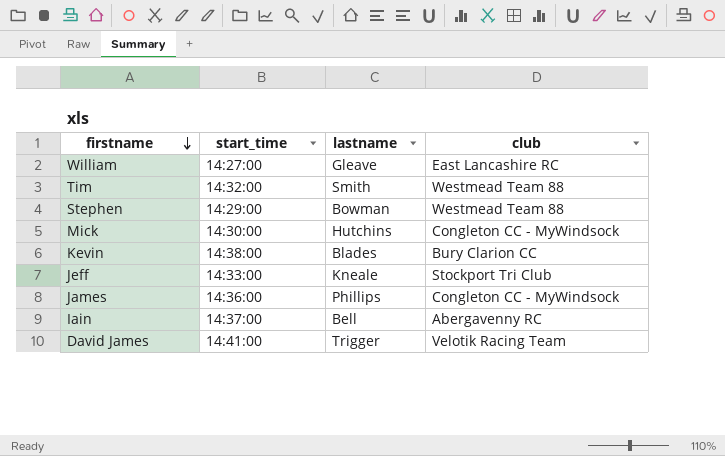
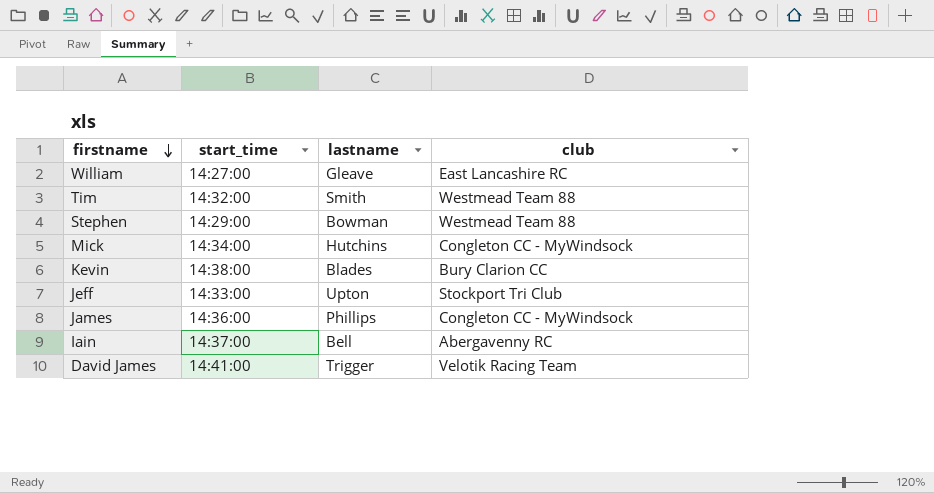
Mick | start_time: 14:30:00 -> 14:34:00
Jeff | lastname: Kneale -> Upton

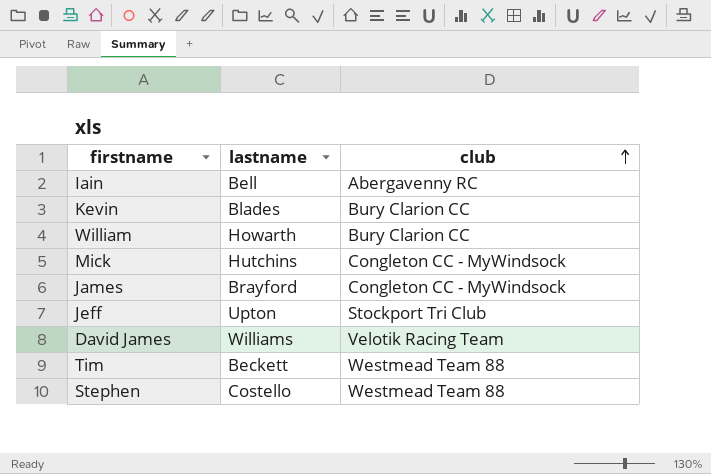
row order: firstname descending -> club ascending
column start_time | position: 2 -> none
William | lastname: Gleave -> Howarth
William | club: East Lancashire RC -> Bury Clarion CC
James | lastname: Phillips -> Brayford
David James | lastname: Trigger -> Williams
Tim | lastname: Smith -> Beckett
Stephen | lastname: Bowman -> Costello

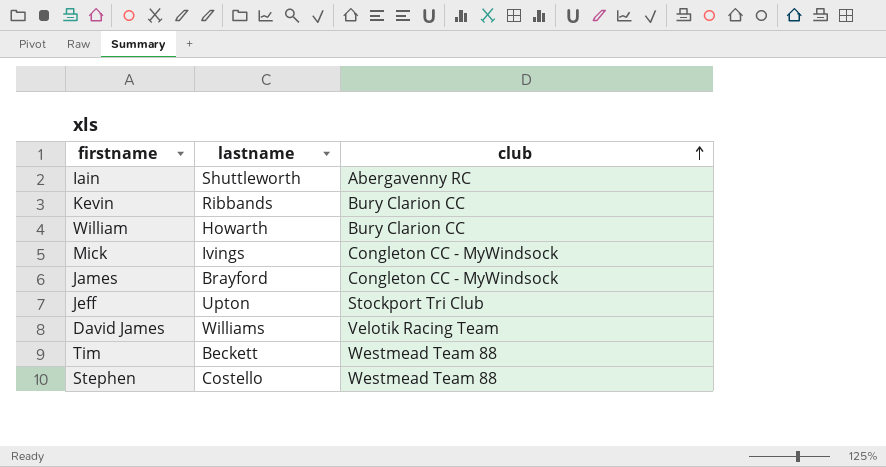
Iain | lastname: Bell -> Shuttleworth
Kevin | lastname: Blades -> Ribbands
Mick | lastname: Hutchins -> Ivings

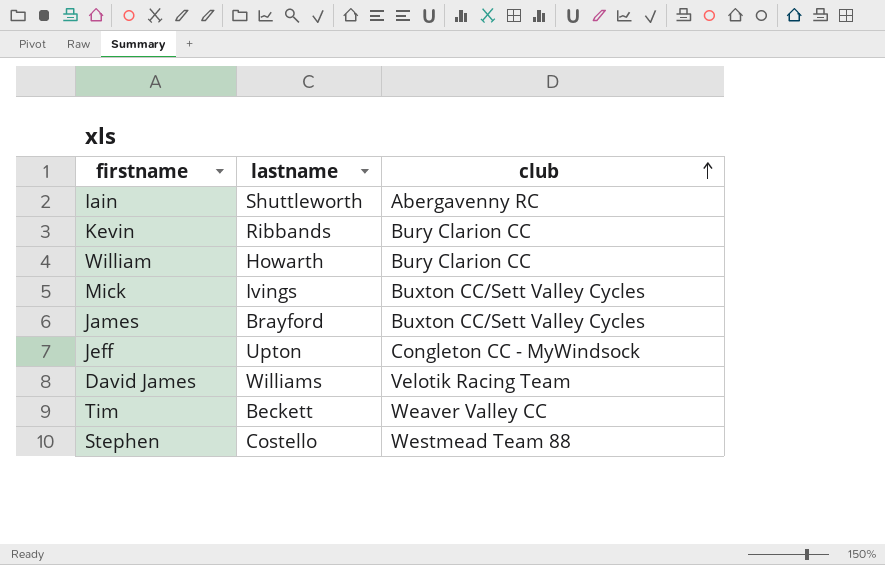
Mick | club: Congleton CC - MyWindsock -> Buxton CC/Sett Valley Cycles
James | club: Congleton CC - MyWindsock -> Buxton CC/Sett Valley Cycles
Jeff | club: Stockport Tri Club -> Congleton CC - MyWindsock
Tim | club: Westmead Team 88 -> Weaver Valley CC

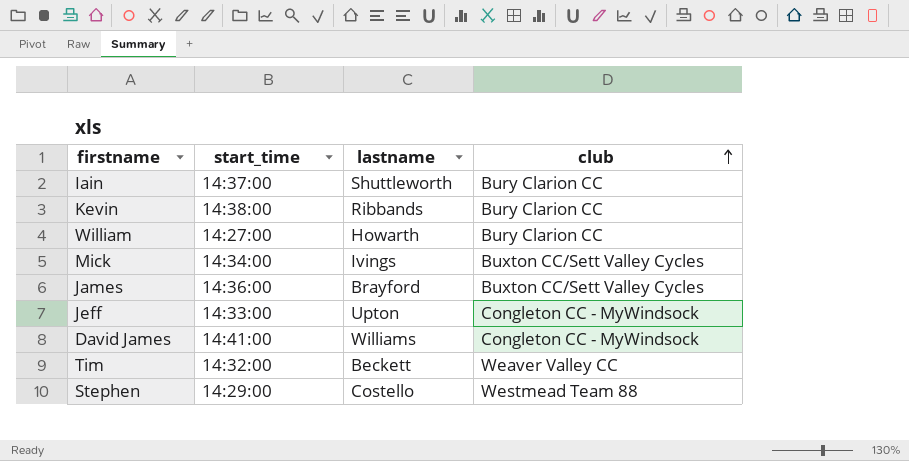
column start_time | position: none -> 2
Iain | club: Abergavenny RC -> Bury Clarion CC
David James | club: Velotik Racing Team -> Congleton CC - MyWindsock

